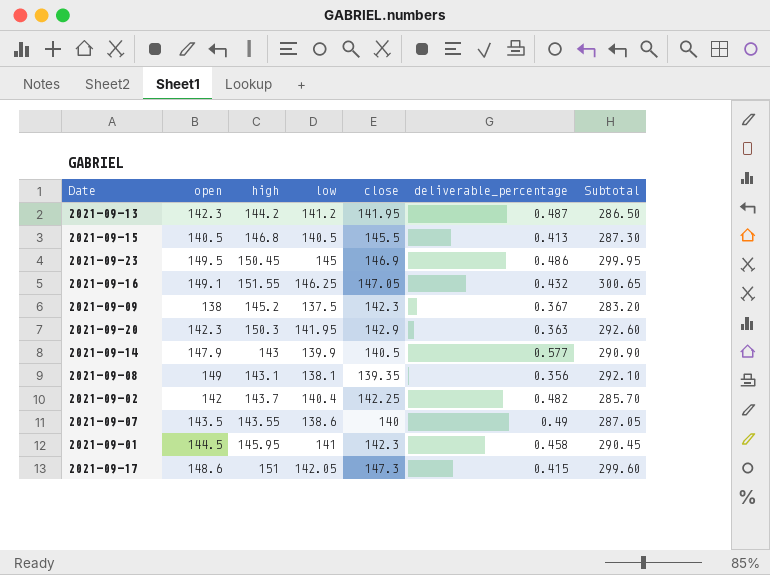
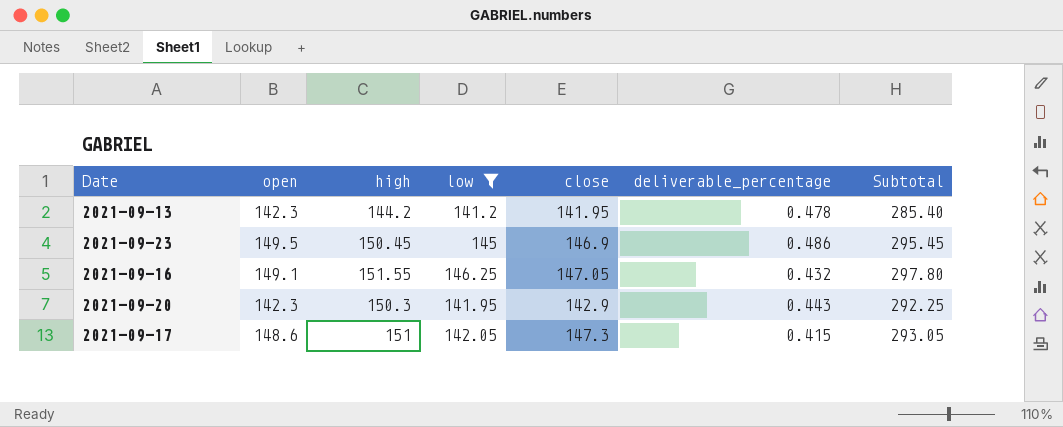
filter: none -> low >= 141.2
column Subtotal | formula: [open] + [high] -> [high] + [low]
2021-09-13 | deliverable_percentage: 0.487 -> 0.478
2021-09-20 | deliverable_percentage: 0.363 -> 0.443

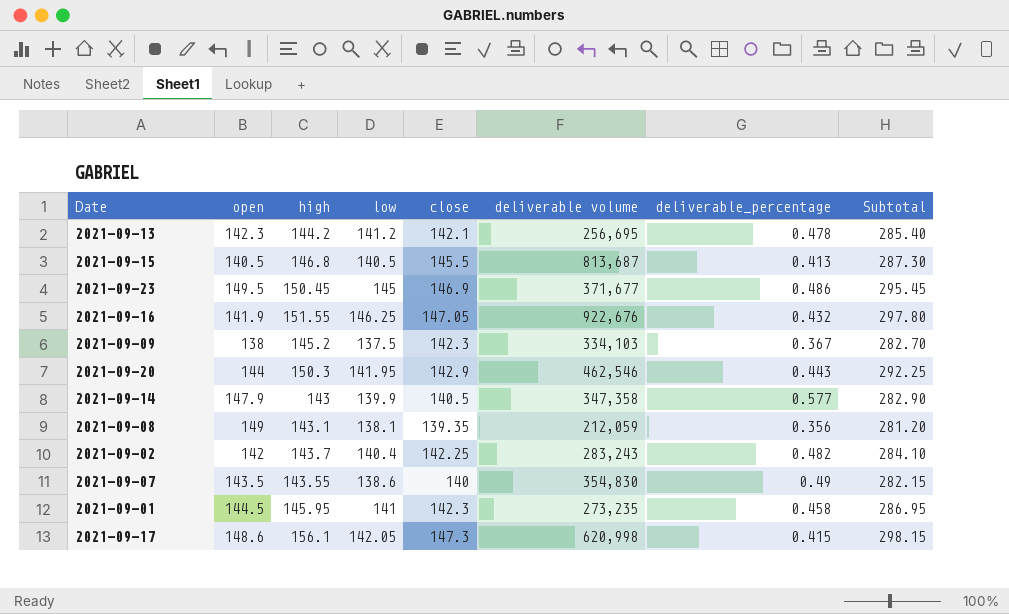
filter: low >= 141.2 -> none
column deliverable volume | position: none -> 6
2021-09-13 | close: 141.95 -> 142.1
2021-09-16 | open: 149.1 -> 141.9
2021-09-20 | open: 142.3 -> 144
2021-09-17 | high: 151 -> 156.1
2021-09-17 | Subtotal: 293.05 -> 298.15

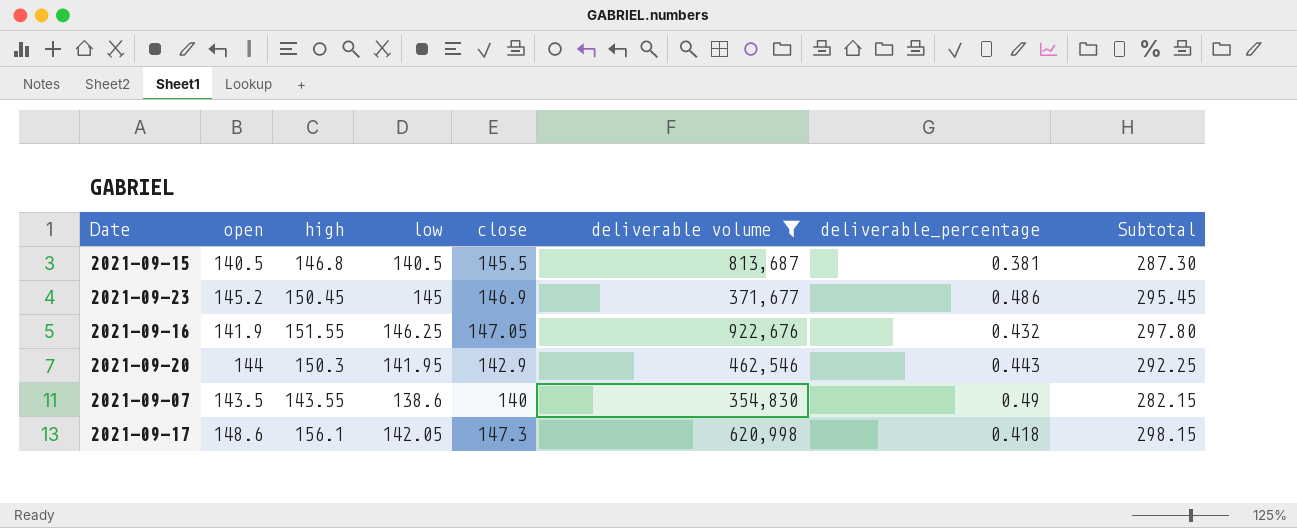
filter: none -> deliverable volume >= 354,830
2021-09-15 | deliverable_percentage: 0.413 -> 0.381
2021-09-23 | open: 149.5 -> 145.2
2021-09-17 | deliverable_percentage: 0.415 -> 0.418

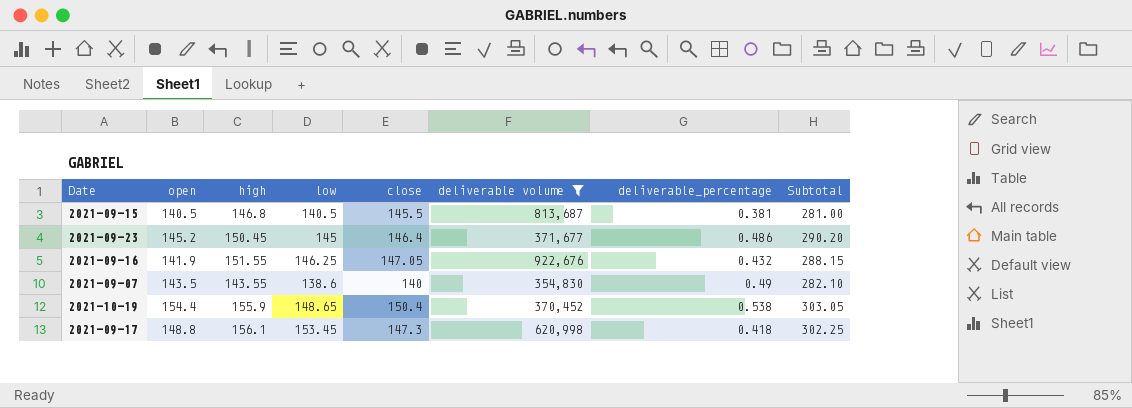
column Subtotal | formula: [high] + [low] -> [open] + [low]
row 2021-09-20: 144 | 150.3 | 141.95 | 142.9 | 462,546 | 0.443 | 292.25 -> none
2021-09-23 | close: 146.9 -> 146.4
row 2021-10-19: none -> 154.4 | 155.9 | 148.65 | 150.4 | 370,452 | 0.538 | 303.05
2021-09-17 | open: 148.6 -> 148.8
2021-09-17 | low: 142.05 -> 153.45

